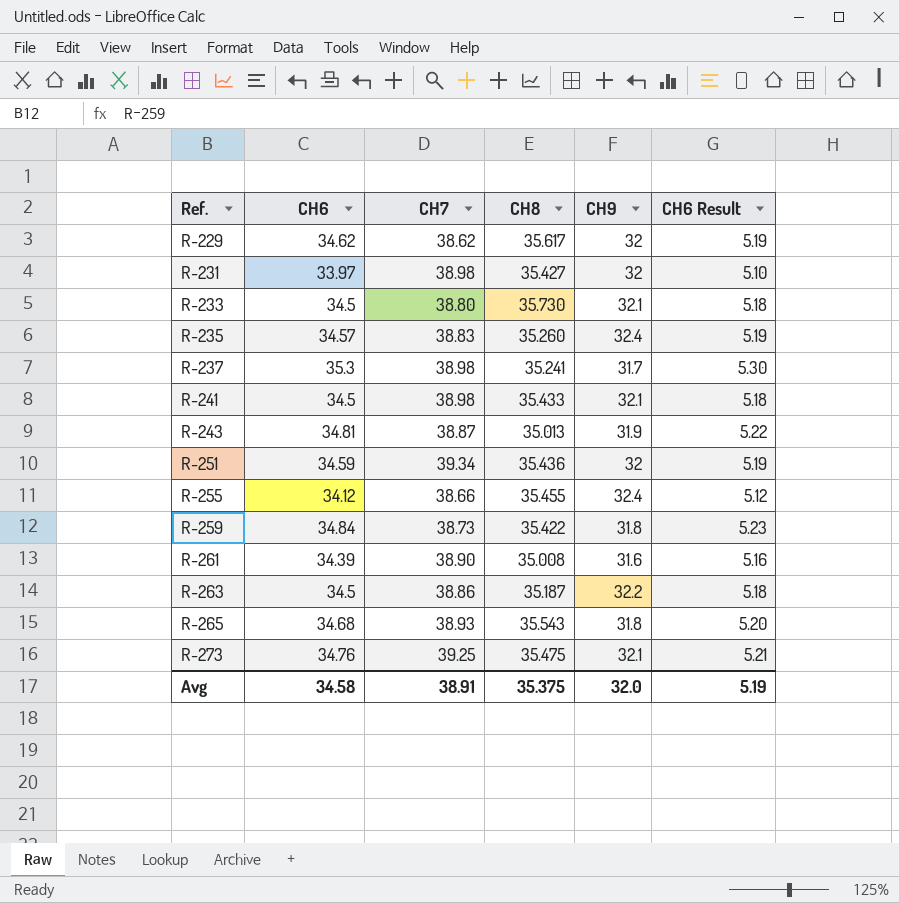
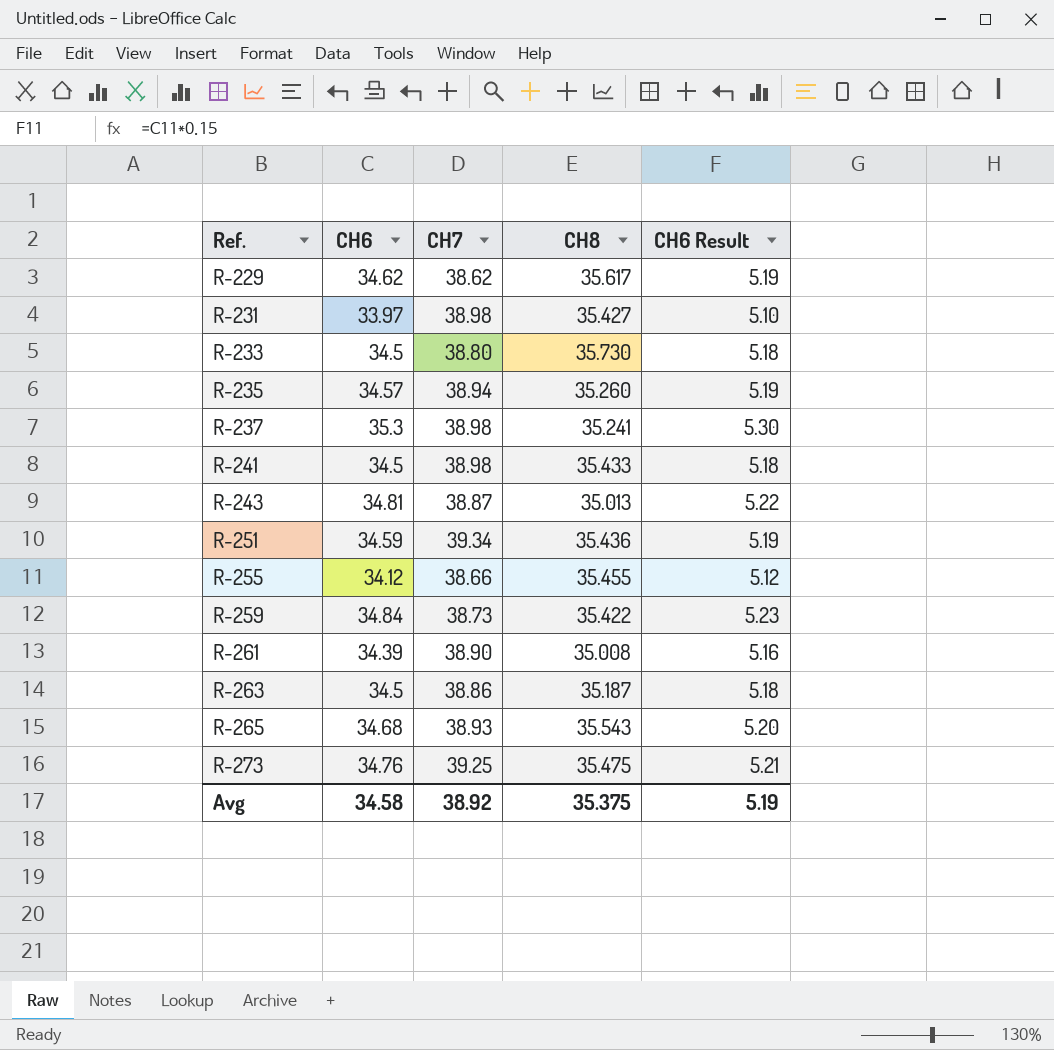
column CH9 | position: 5 -> none
R-235 | CH7: 38.83 -> 38.94
Avg | CH7: 38.91 -> 38.92

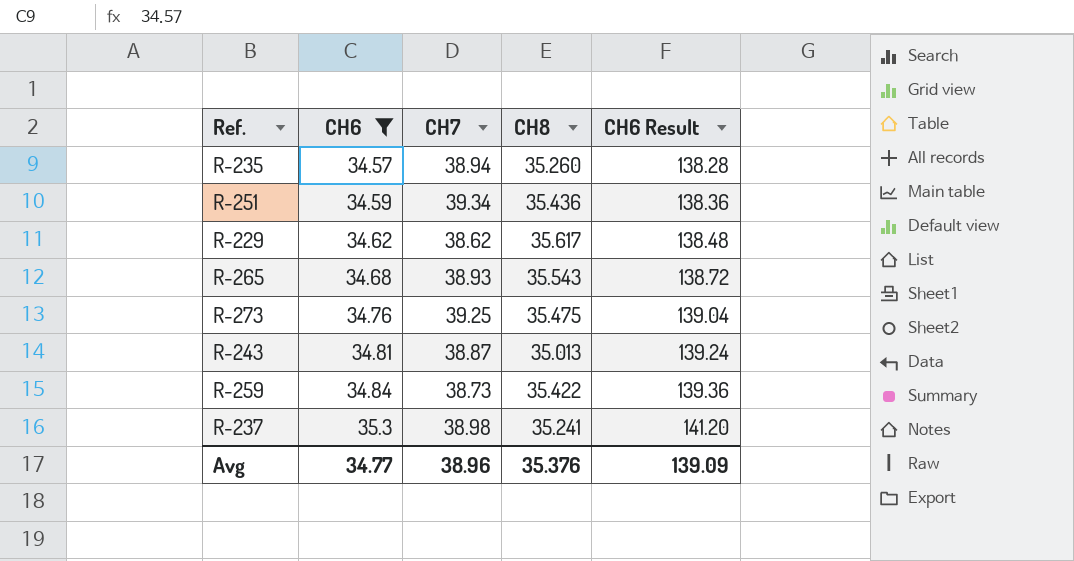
filter: none -> CH6 >= 34.57
row order: Ref. ascending -> CH6 ascending
column CH6 Result | formula: [CH6] * 0.15 -> [CH6] * 4
Avg | CH6: 34.58 -> 34.77
Avg | CH7: 38.92 -> 38.96
Avg | CH8: 35.375 -> 35.376
Avg | CH6 Result: 5.19 -> 139.09

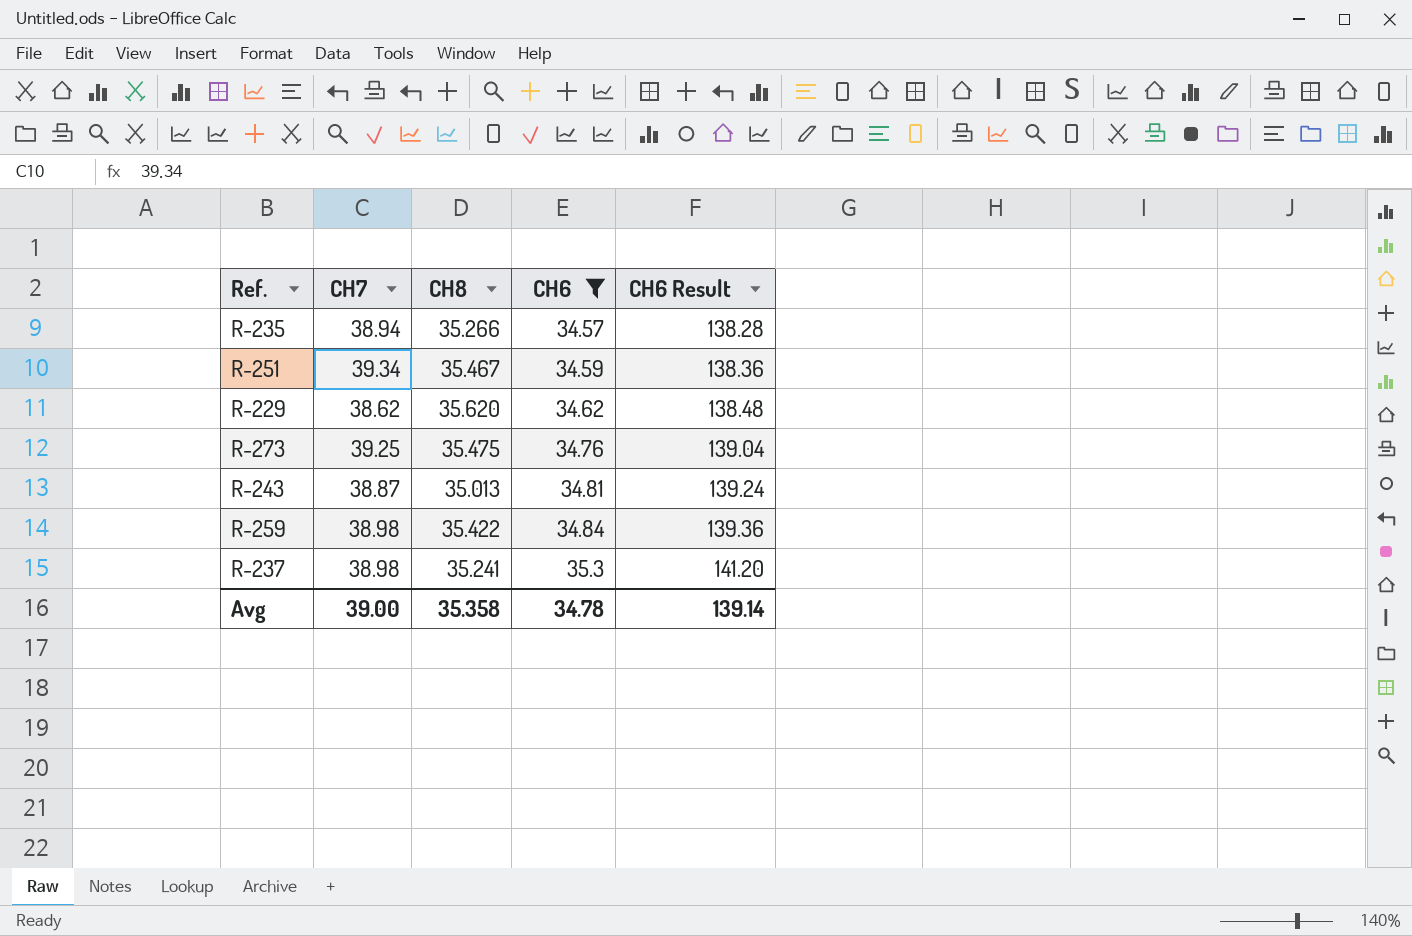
column CH6 | position: 2 -> 4
row R-265: 34.68 | 38.93 | 35.543 | 138.72 -> none
R-235 | CH8: 35.260 -> 35.266
R-251 | CH8: 35.436 -> 35.467
R-229 | CH8: 35.617 -> 35.620
R-259 | CH7: 38.73 -> 38.98
Avg | CH7: 38.96 -> 39.00
Avg | CH8: 35.376 -> 35.358
Avg | CH6: 34.77 -> 34.78
Avg | CH6 Result: 139.09 -> 139.14

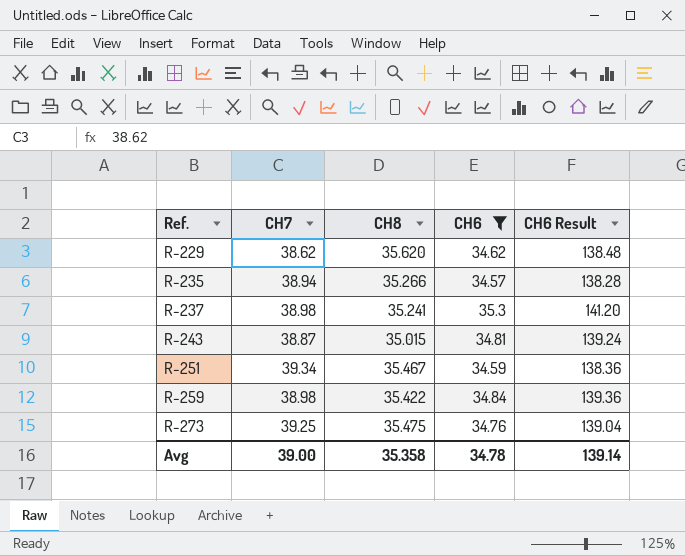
row order: CH6 ascending -> Ref. ascending
R-243 | CH8: 35.013 -> 35.015

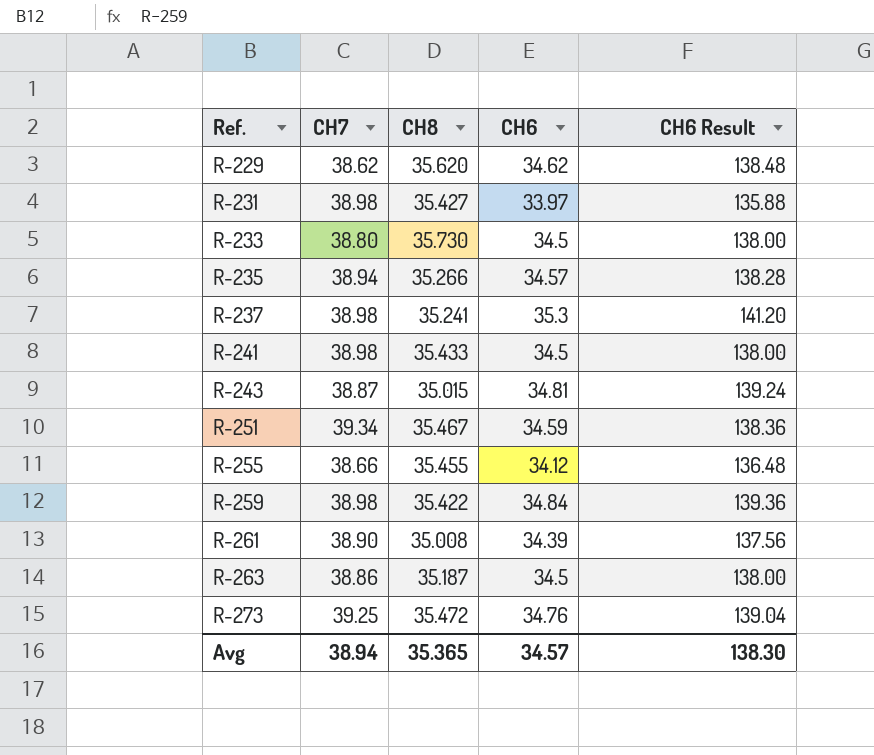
filter: CH6 >= 34.57 -> none
R-273 | CH8: 35.475 -> 35.472
Avg | CH7: 39.00 -> 38.94
Avg | CH8: 35.358 -> 35.365
Avg | CH6: 34.78 -> 34.57
Avg | CH6 Result: 139.14 -> 138.30

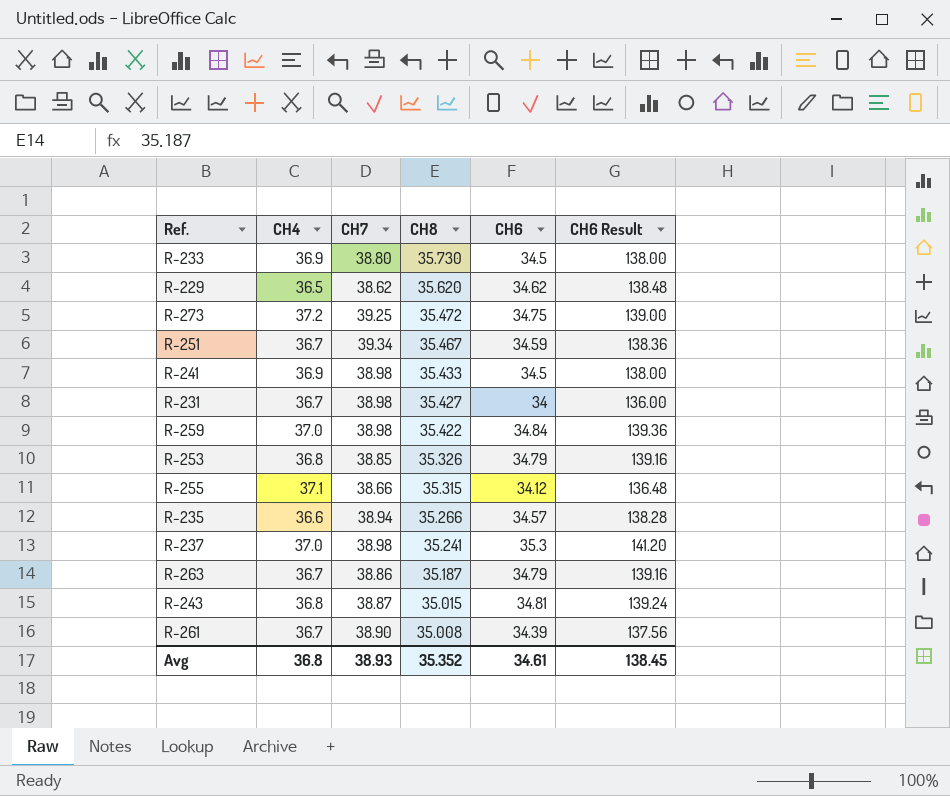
row order: Ref. ascending -> CH8 descending
column CH4 | position: none -> 2
R-273 | CH6: 34.76 -> 34.75
R-273 | CH6 Result: 139.04 -> 139.00
R-231 | CH6: 33.97 -> 34
R-231 | CH6 Result: 135.88 -> 136.00
row R-253: none -> 36.8 | 38.85 | 35.326 | 34.79 | 139.16
R-255 | CH8: 35.455 -> 35.315
R-263 | CH6: 34.5 -> 34.79
R-263 | CH6 Result: 138.00 -> 139.16
Avg | CH7: 38.94 -> 38.93
Avg | CH8: 35.365 -> 35.352
Avg | CH6: 34.57 -> 34.61
Avg | CH6 Result: 138.30 -> 138.45

